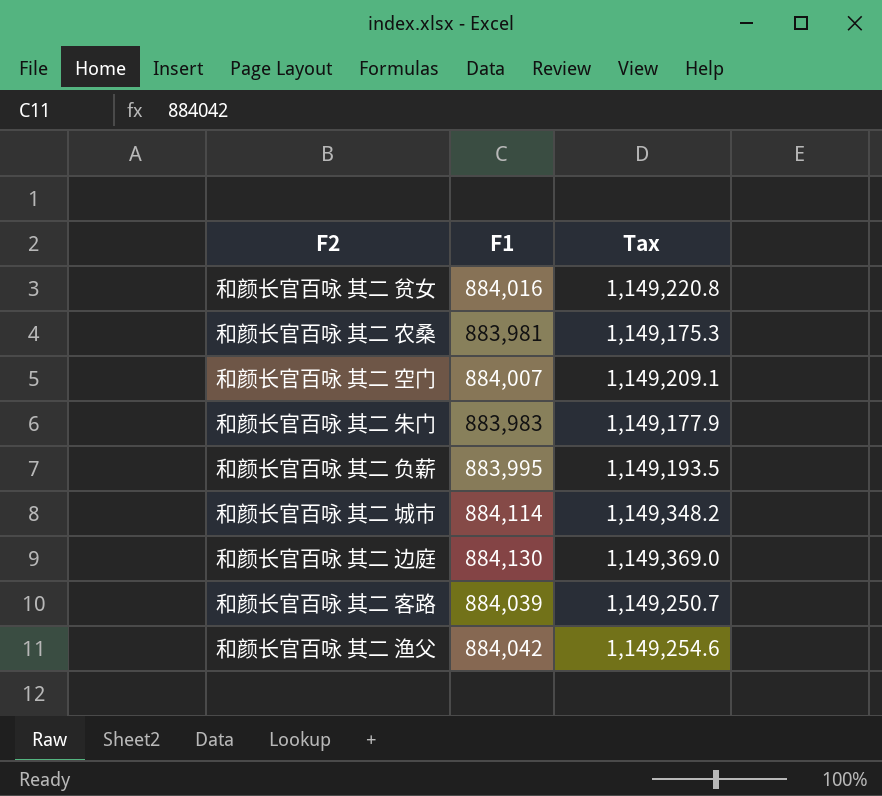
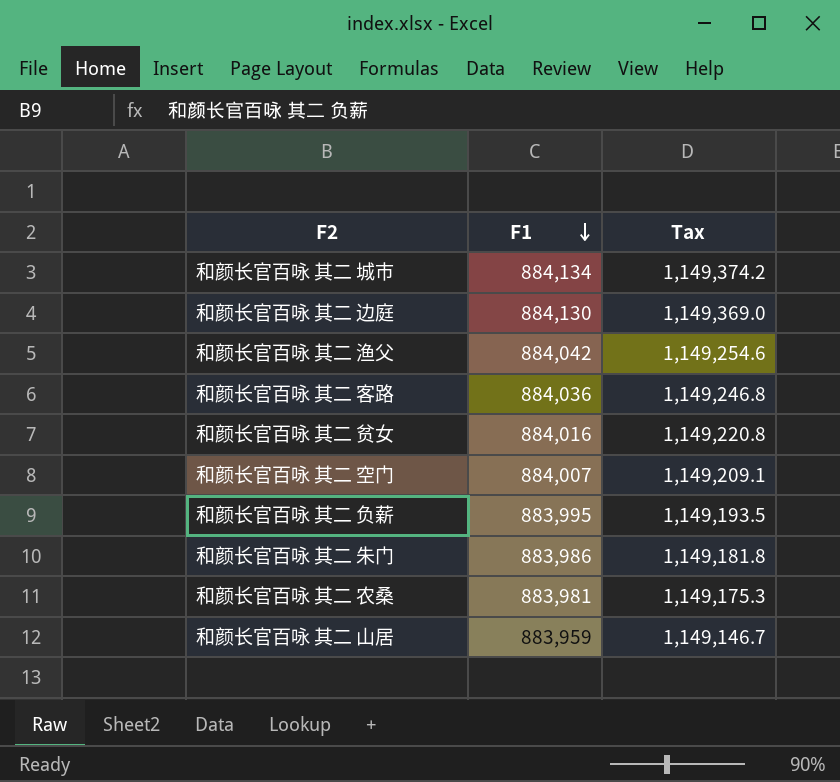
row order: none -> F1 descending
和颜长官百咏 其二 城市 | F1: 884,114 -> 884,134
和颜长官百咏 其二 城市 | Tax: 1,149,348.2 -> 1,149,374.2
和颜长官百咏 其二 客路 | F1: 884,039 -> 884,036
和颜长官百咏 其二 客路 | Tax: 1,149,250.7 -> 1,149,246.8
和颜长官百咏 其二 朱门 | F1: 883,983 -> 883,986
和颜长官百咏 其二 朱门 | Tax: 1,149,177.9 -> 1,149,181.8
row 和颜长官百咏 其二 山居: none -> 883,959 | 1,149,146.7

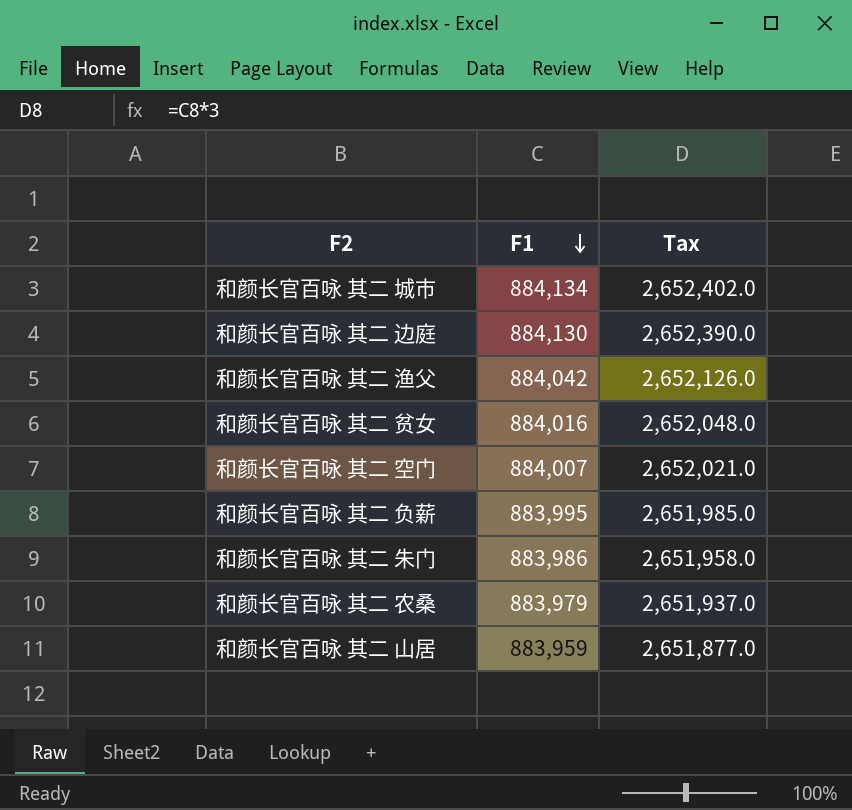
column Tax | formula: [F1] * 1.3 -> [F1] * 3
row 和颜长官百咏 其二 客路: 884,036 | 1,149,246.8 -> none
和颜长官百咏 其二 农桑 | F1: 883,981 -> 883,979

